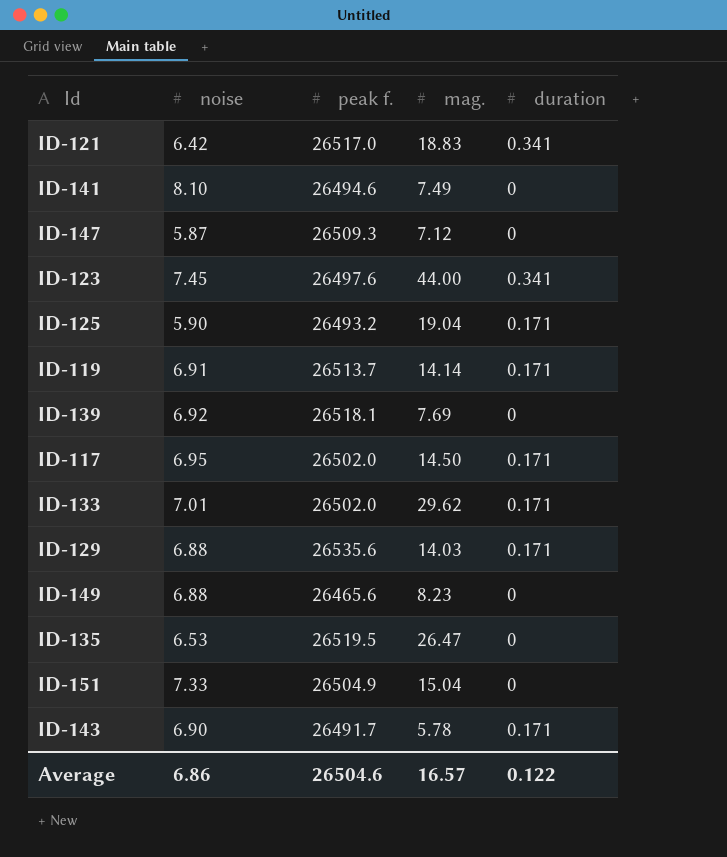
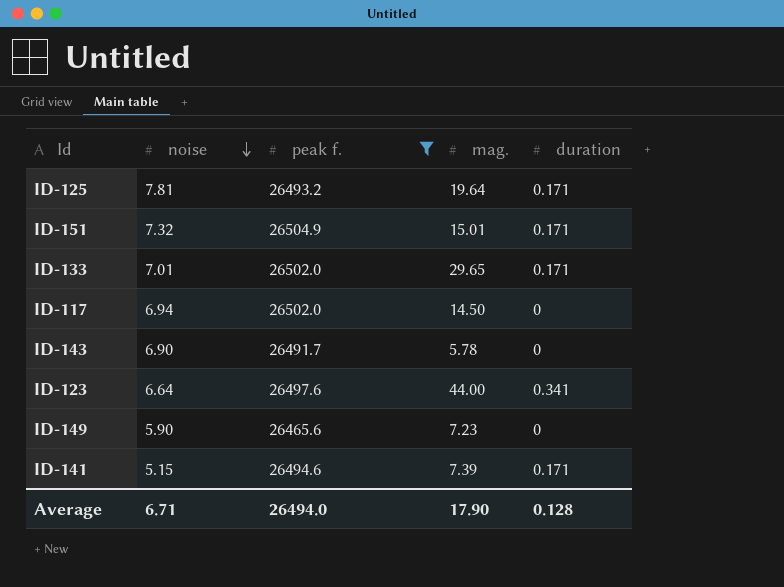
filter: none -> peak f. <= 26504.9
row order: none -> noise descending
ID-125 | noise: 5.90 -> 7.81
ID-125 | mag.: 19.04 -> 19.64
ID-151 | noise: 7.33 -> 7.32
ID-151 | mag.: 15.04 -> 15.01
ID-151 | duration: 0 -> 0.171
ID-133 | mag.: 29.62 -> 29.65
ID-117 | noise: 6.95 -> 6.94
ID-117 | duration: 0.171 -> 0
ID-143 | duration: 0.171 -> 0
ID-123 | noise: 7.45 -> 6.64
ID-149 | noise: 6.88 -> 5.90
ID-149 | mag.: 8.23 -> 7.23
ID-141 | noise: 8.10 -> 5.15
ID-141 | mag.: 7.49 -> 7.39
ID-141 | duration: 0 -> 0.171
Average | noise: 6.86 -> 6.71
Average | peak f.: 26504.6 -> 26494.0
Average | mag.: 16.57 -> 17.90
Average | duration: 0.122 -> 0.128

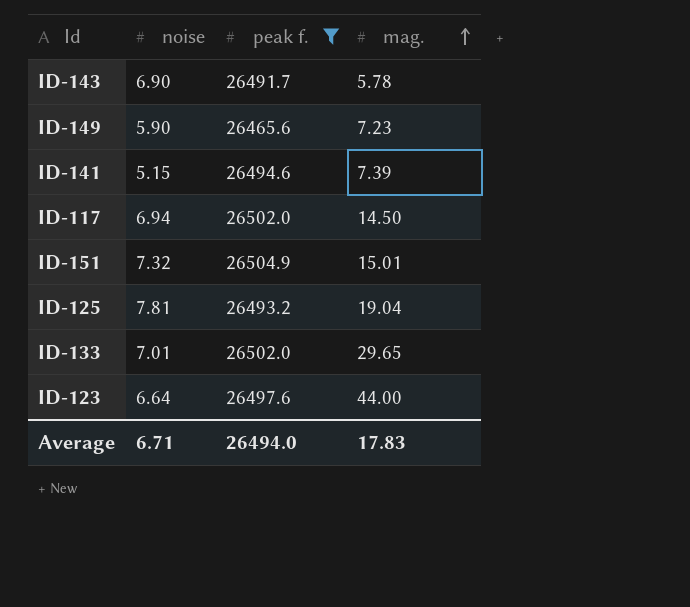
row order: noise descending -> mag. ascending
column duration | position: 5 -> none
ID-125 | mag.: 19.64 -> 19.04
Average | mag.: 17.90 -> 17.83

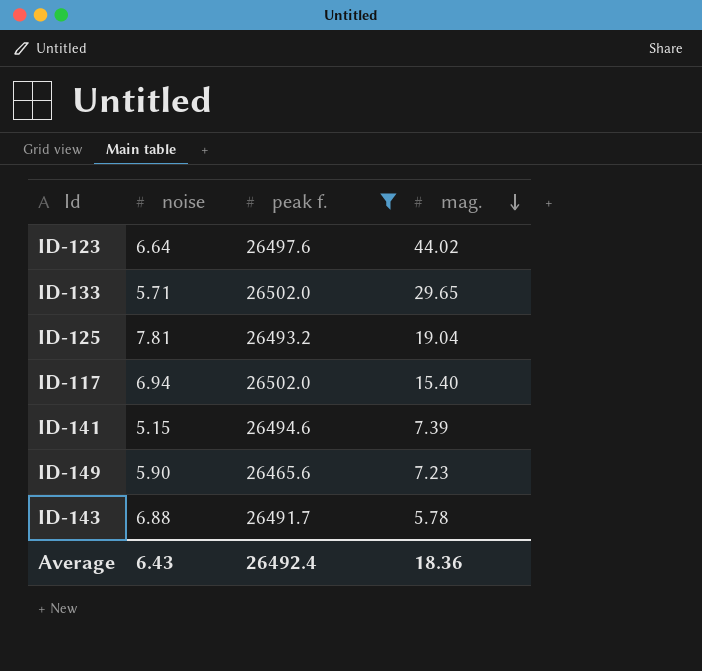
row order: mag. ascending -> mag. descending
row ID-151: 7.32 | 26504.9 | 15.01 -> none
ID-123 | mag.: 44.00 -> 44.02
ID-133 | noise: 7.01 -> 5.71
ID-117 | mag.: 14.50 -> 15.40
ID-143 | noise: 6.90 -> 6.88
Average | noise: 6.71 -> 6.43
Average | peak f.: 26494.0 -> 26492.4
Average | mag.: 17.83 -> 18.36

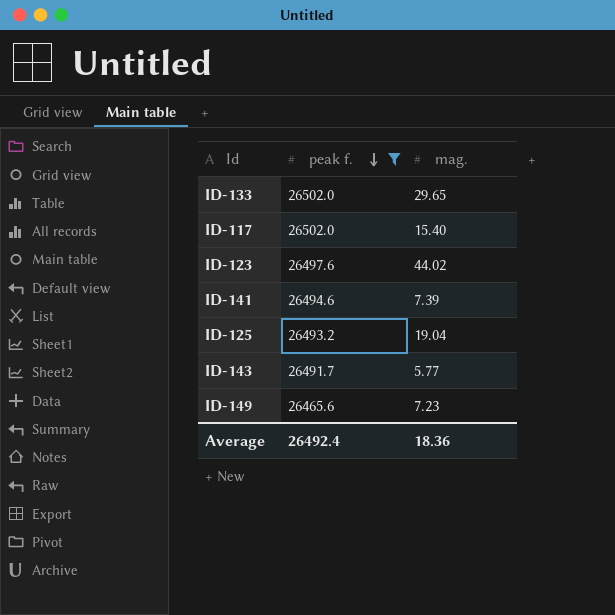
row order: mag. descending -> peak f. descending
column noise | position: 2 -> none
ID-143 | mag.: 5.78 -> 5.77

